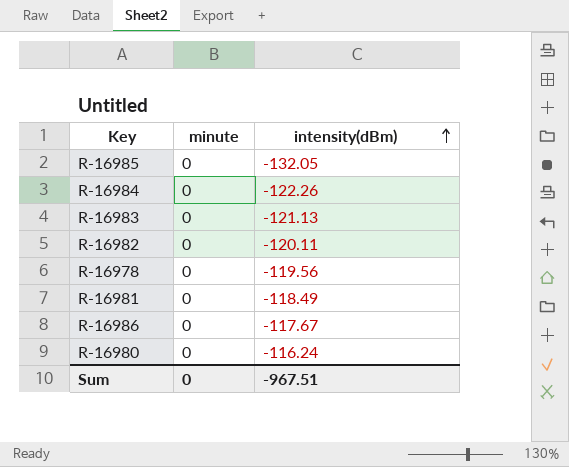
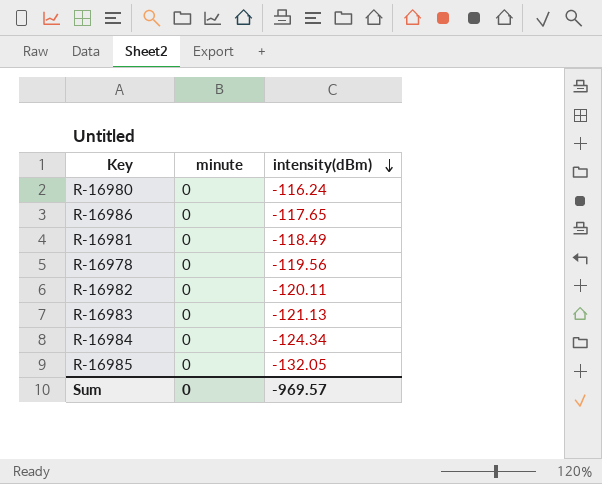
row order: intensity(dBm) ascending -> intensity(dBm) descending
R-16986 | intensity(dBm): -117.67 -> -117.65
R-16984 | intensity(dBm): -122.26 -> -124.34
Sum | intensity(dBm): -967.51 -> -969.57

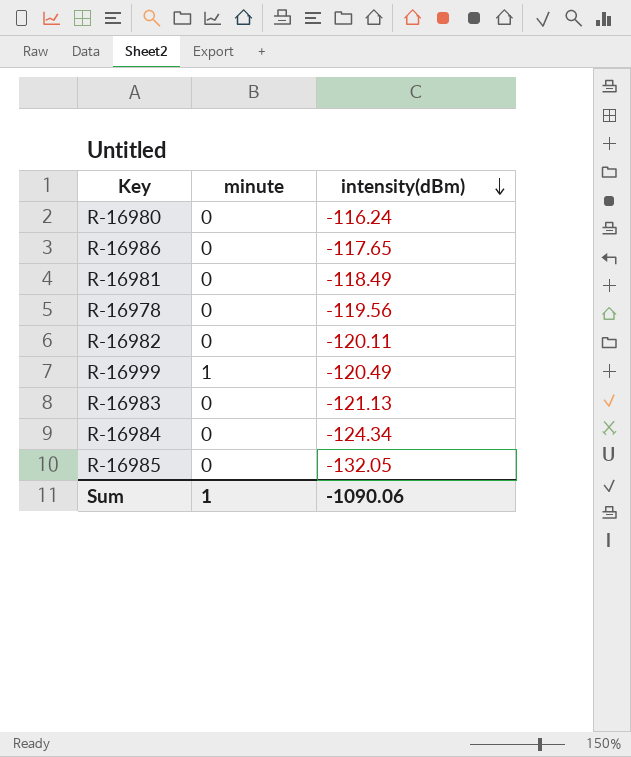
row R-16999: none -> 1 | -120.49
Sum | minute: 0 -> 1
Sum | intensity(dBm): -969.57 -> -1090.06

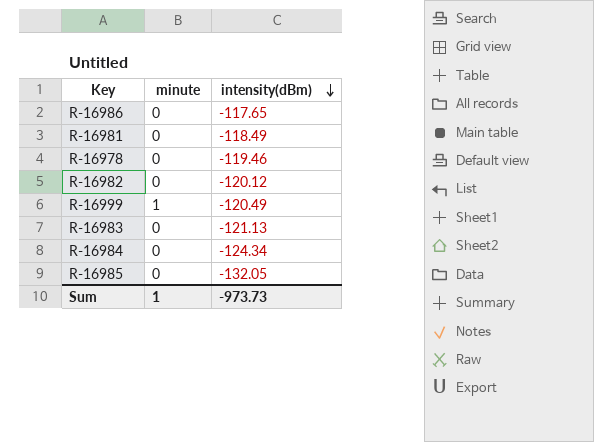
row R-16980: 0 | -116.24 -> none
R-16978 | intensity(dBm): -119.56 -> -119.46
R-16982 | intensity(dBm): -120.11 -> -120.12
Sum | intensity(dBm): -1090.06 -> -973.73

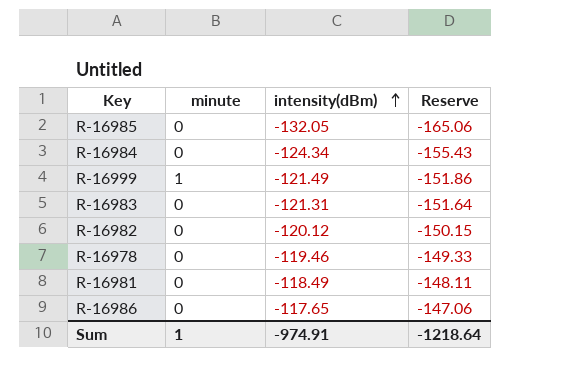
row order: intensity(dBm) descending -> intensity(dBm) ascending
column Reserve | formula: none -> [intensity(dBm)] * 1.25
R-16999 | intensity(dBm): -120.49 -> -121.49
R-16983 | intensity(dBm): -121.13 -> -121.31
Sum | intensity(dBm): -973.73 -> -974.91

